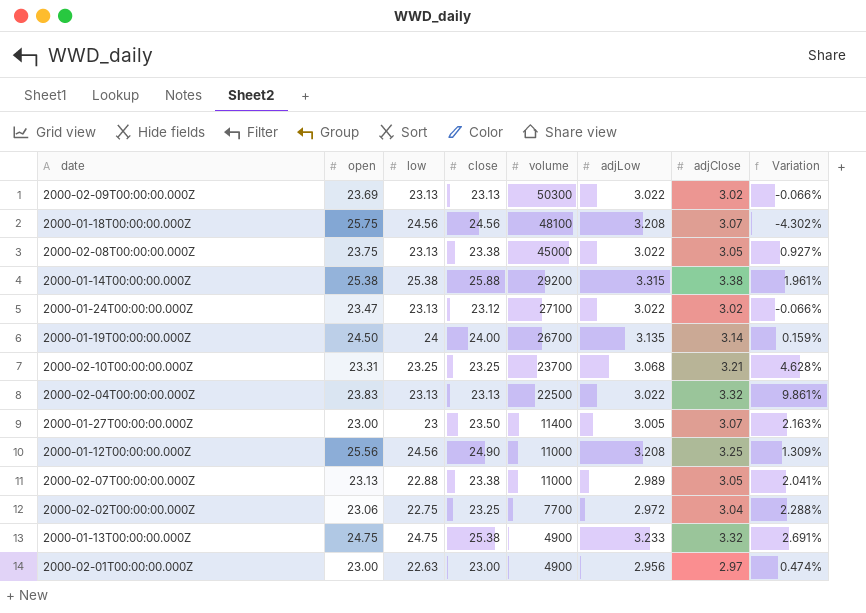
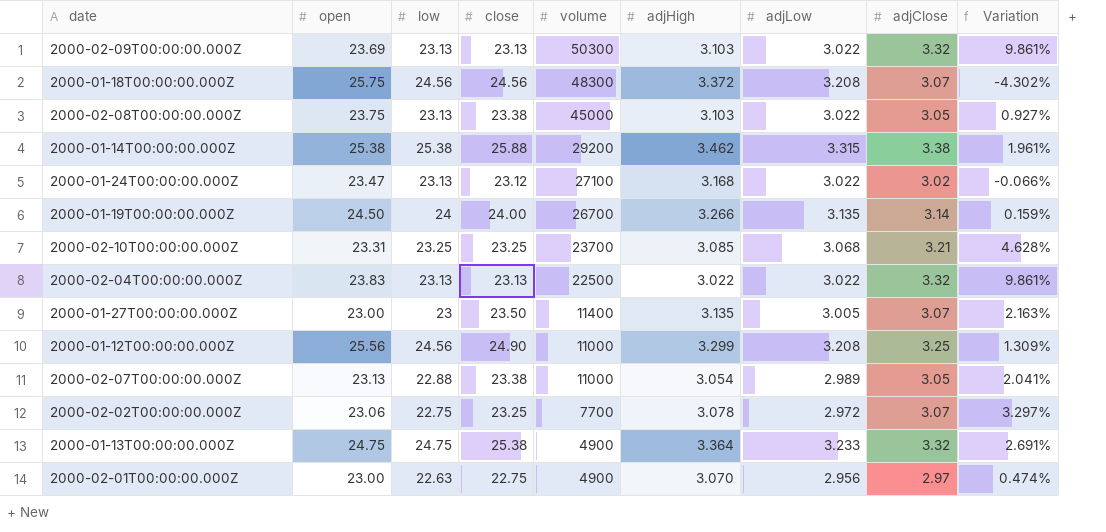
column adjHigh | position: none -> 6
2000-02-09T00:00:00.000Z | adjClose: 3.02 -> 3.32
2000-02-09T00:00:00.000Z | Variation: -0.066% -> 9.861%
2000-01-18T00:00:00.000Z | volume: 48100 -> 48300
2000-02-02T00:00:00.000Z | adjClose: 3.04 -> 3.07
2000-02-02T00:00:00.000Z | Variation: 2.288% -> 3.297%
2000-02-01T00:00:00.000Z | close: 23.00 -> 22.75

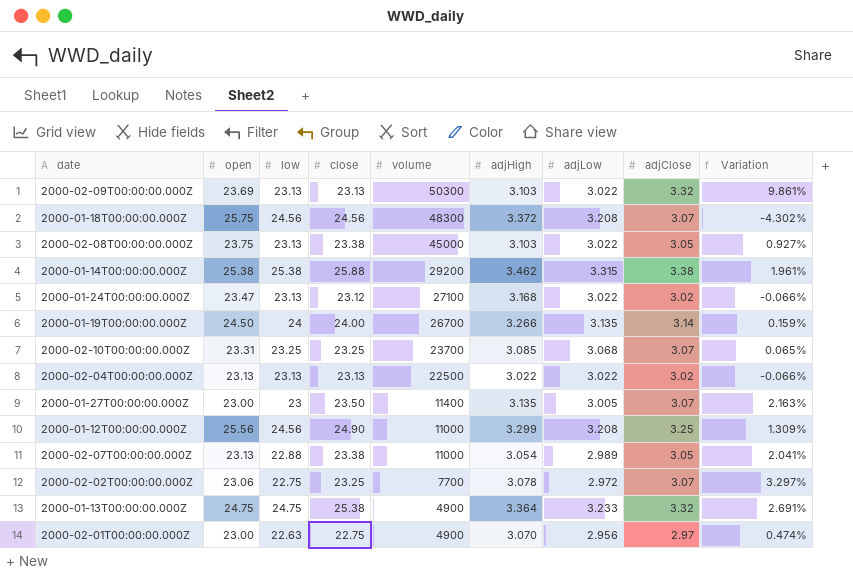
2000-02-10T00:00:00.000Z | adjClose: 3.21 -> 3.07
2000-02-10T00:00:00.000Z | Variation: 4.628% -> 0.065%
2000-02-04T00:00:00.000Z | open: 23.83 -> 23.13
2000-02-04T00:00:00.000Z | adjClose: 3.32 -> 3.02
2000-02-04T00:00:00.000Z | Variation: 9.861% -> -0.066%

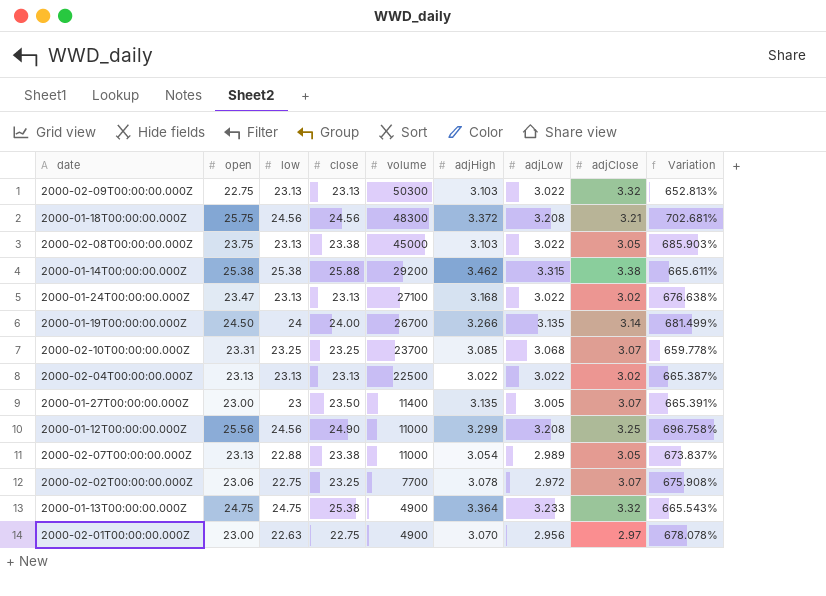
column Variation | formula: ([adjClose] - [adjLow]) / [adjLow] -> ([open] - [adjLow]) / [adjLow]
2000-02-09T00:00:00.000Z | open: 23.69 -> 22.75
2000-01-18T00:00:00.000Z | adjClose: 3.07 -> 3.21
2000-01-24T00:00:00.000Z | close: 23.12 -> 23.13

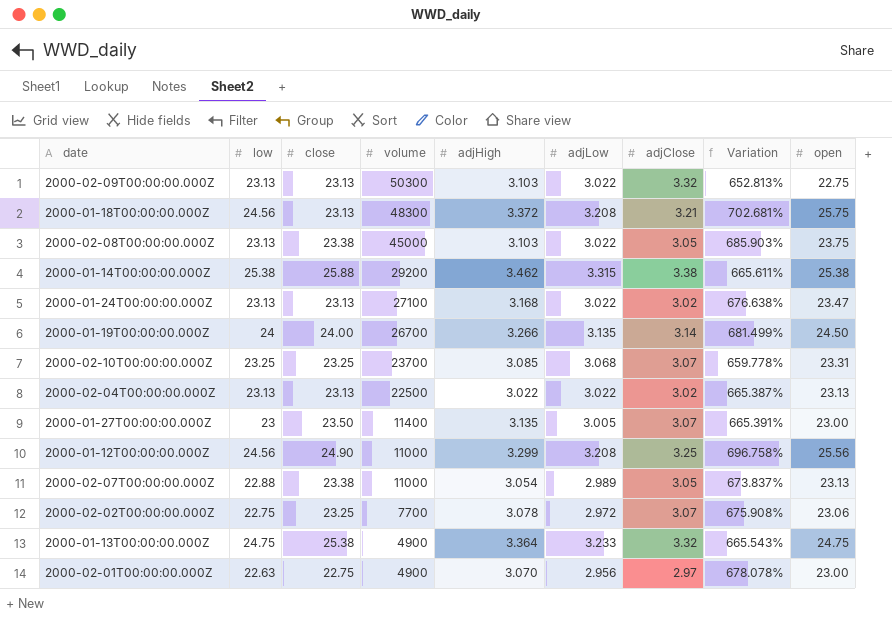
column open | position: 2 -> 9
2000-01-18T00:00:00.000Z | close: 24.56 -> 23.13

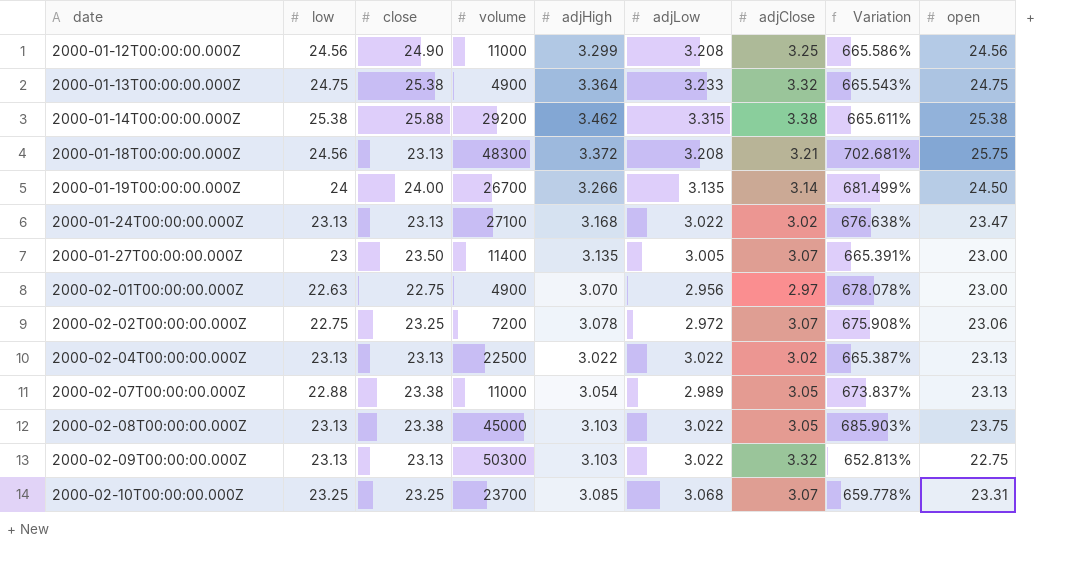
row order: volume descending -> date ascending
2000-01-12T00:00:00.000Z | Variation: 696.758% -> 665.586%
2000-01-12T00:00:00.000Z | open: 25.56 -> 24.56
2000-02-02T00:00:00.000Z | volume: 7700 -> 7200

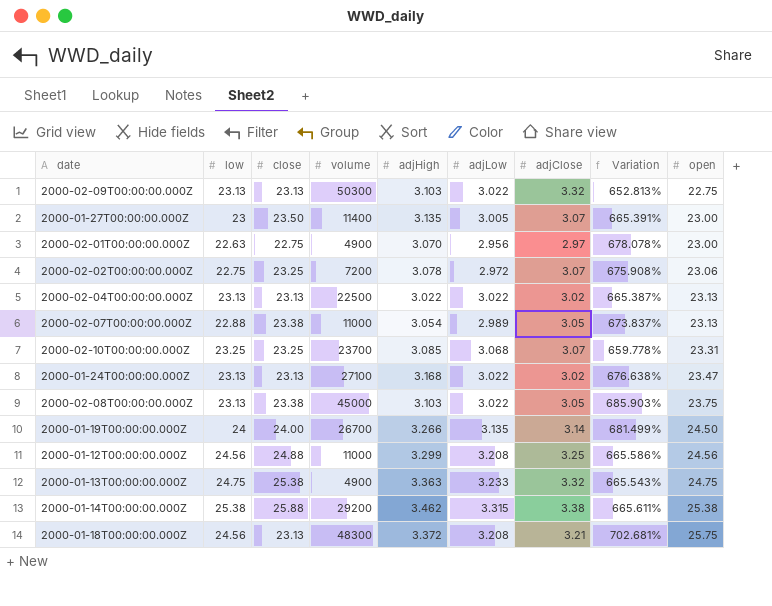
row order: date ascending -> open ascending
2000-01-12T00:00:00.000Z | close: 24.90 -> 24.88
2000-01-13T00:00:00.000Z | adjHigh: 3.364 -> 3.363

